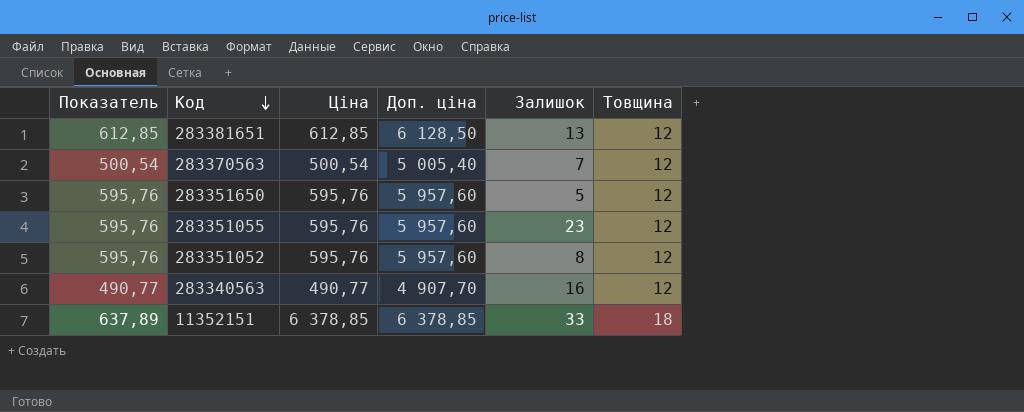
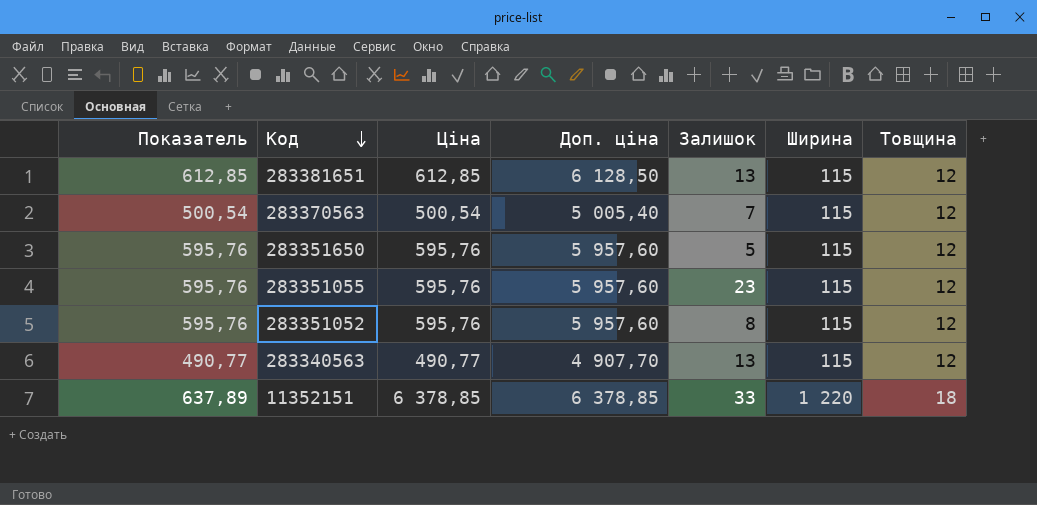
column Ширина | position: none -> 6
283340563 | Залишок: 16 -> 13

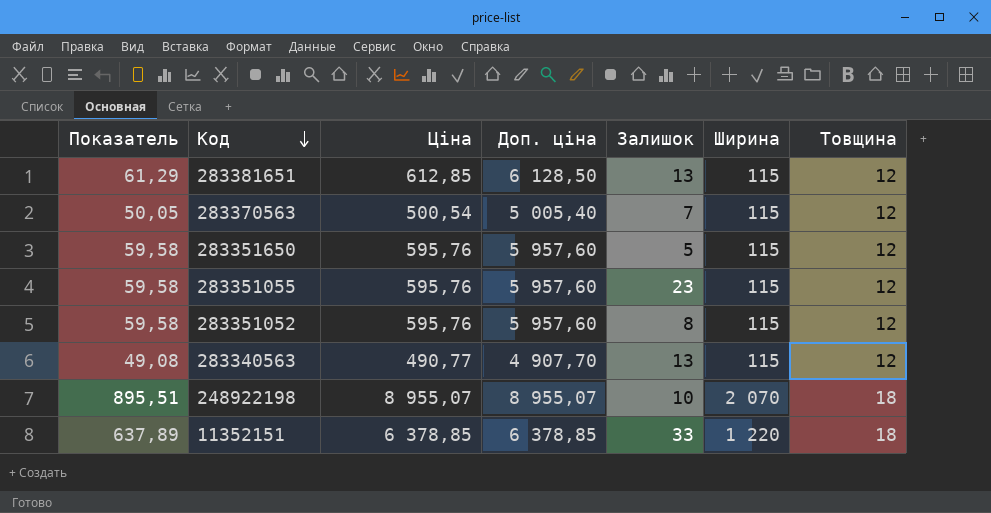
column Показатель | formula: [Доп. ціна] * 0,1 -> [Ціна] * 0,1
row 248922198: none -> 895,51 | 8 955,07 | 8 955,07 | 10 | 2 070 | 18

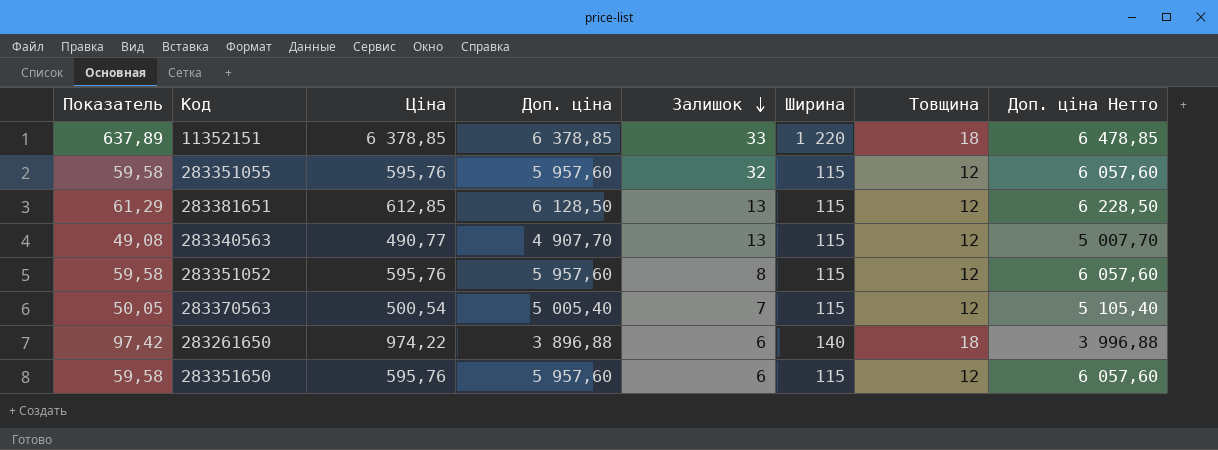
row order: Код descending -> Залишок descending
column Доп. ціна Нетто | formula: none -> [Доп. ціна] + 100
row 248922198: 895,51 | 8 955,07 | 8 955,07 | 10 | 2 070 | 18 -> none
283351055 | Залишок: 23 -> 32
row 283261650: none -> 97,42 | 974,22 | 3 896,88 | 6 | 140 | 18 | 3 996,88
283351650 | Залишок: 5 -> 6

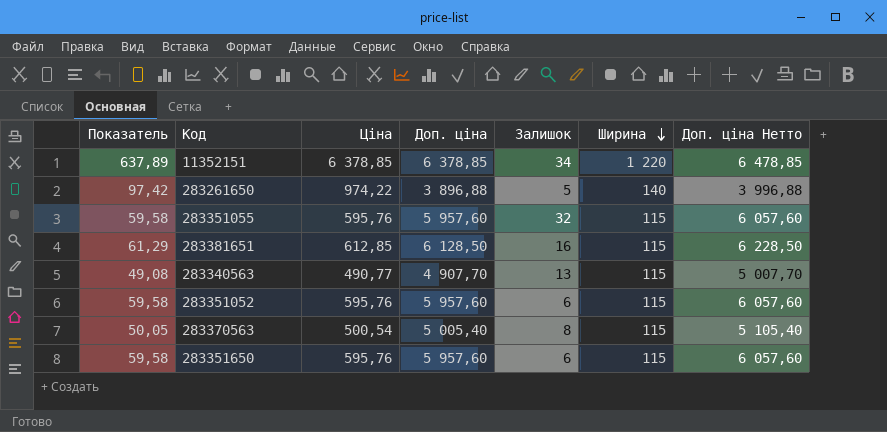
row order: Залишок descending -> Ширина descending
column Товщина | position: 7 -> none
11352151 | Залишок: 33 -> 34
283261650 | Залишок: 6 -> 5
283381651 | Залишок: 13 -> 16
283351052 | Залишок: 8 -> 6
283370563 | Залишок: 7 -> 8

